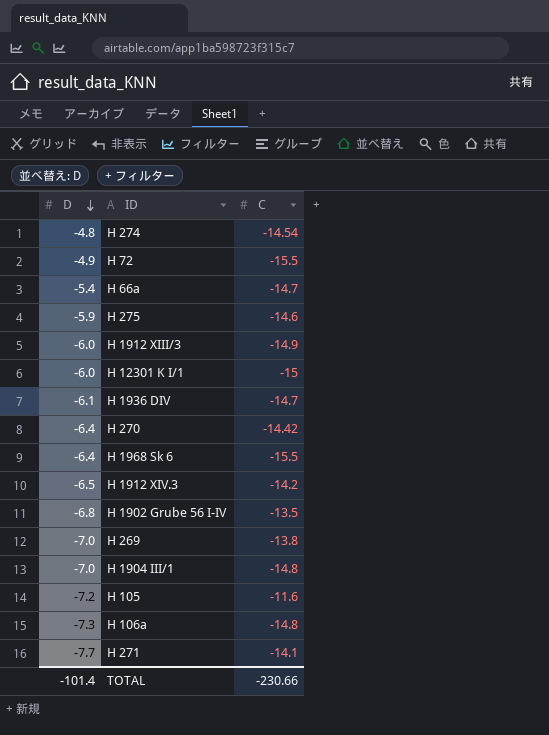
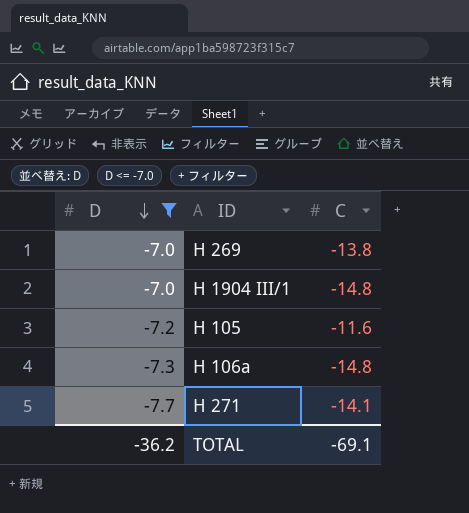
filter: none -> D <= -7.0
TOTAL | D: -101.4 -> -36.2
TOTAL | C: -230.66 -> -69.1

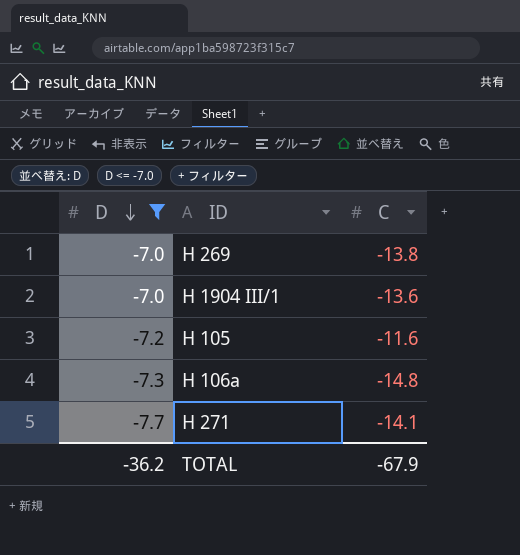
H 1904 III/1 | C: -14.8 -> -13.6
TOTAL | C: -69.1 -> -67.9

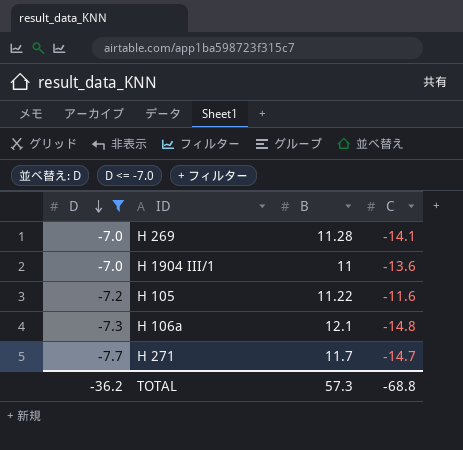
column B | position: none -> 3
H 269 | C: -13.8 -> -14.1
H 271 | C: -14.1 -> -14.7
TOTAL | C: -67.9 -> -68.8

